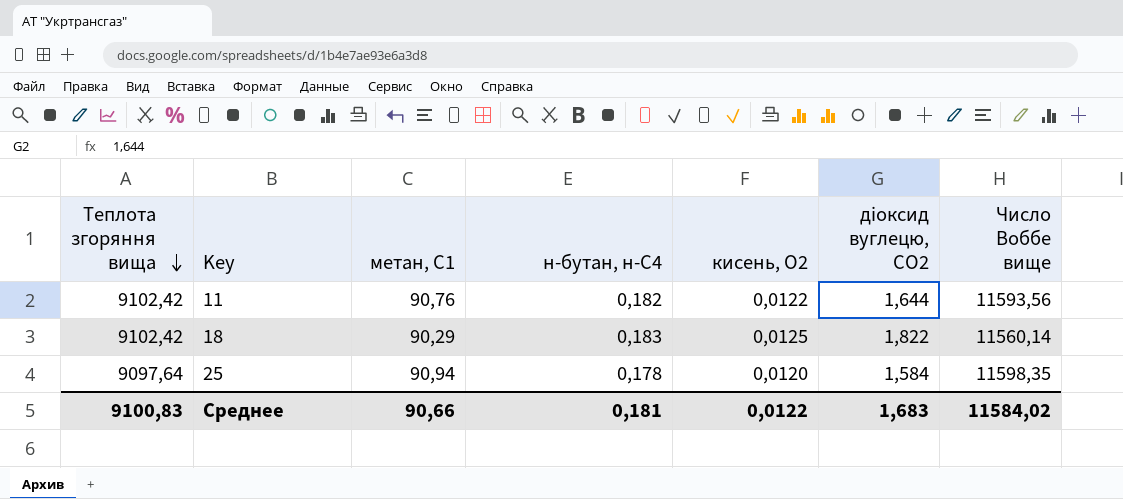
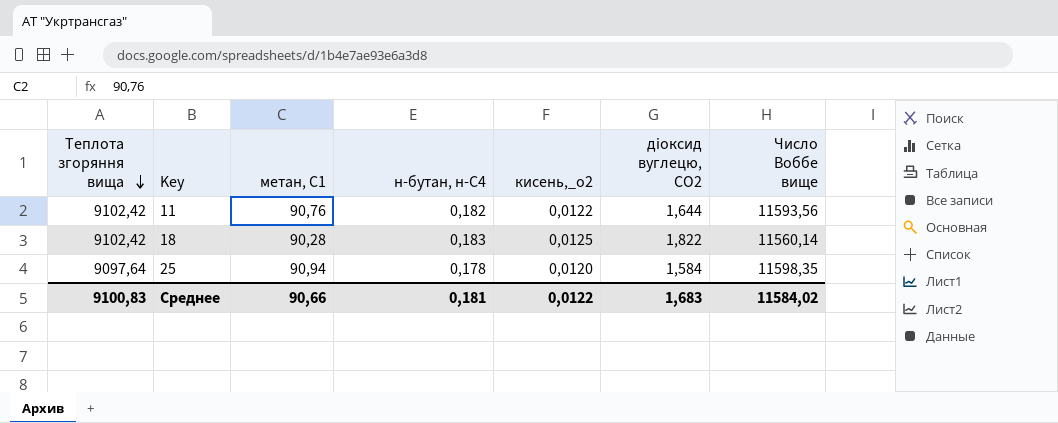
column name: кисень, О2 -> кисень,_о2
18 | метан, С1: 90,29 -> 90,28

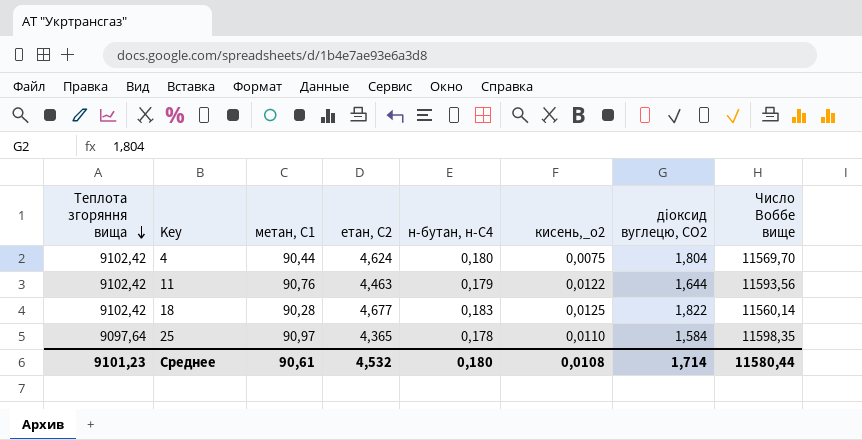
column етан, С2 | position: none -> 4
row 4: none -> 9102,42 | 90,44 | 4,624 | 0,180 | 0,0075 | 1,804 | 11569,70
11 | н-бутан, н-С4: 0,182 -> 0,179
25 | метан, С1: 90,94 -> 90,97
25 | кисень,_о2: 0,0120 -> 0,0110
Среднее | Теплота згоряння вища: 9100,83 -> 9101,23
Среднее | метан, С1: 90,66 -> 90,61
Среднее | н-бутан, н-С4: 0,181 -> 0,180
Среднее | кисень,_о2: 0,0122 -> 0,0108
Среднее | діоксид вуглецю, CО2: 1,683 -> 1,714
Среднее | Число Воббе вище: 11584,02 -> 11580,44

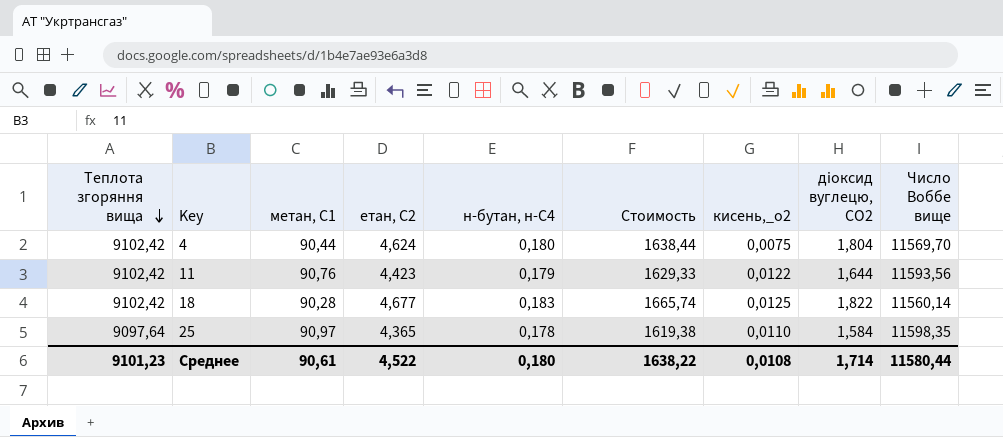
column Стоимость | formula: none -> [Теплота згоряння вища] * [н-бутан, н-С4]
11 | етан, С2: 4,463 -> 4,423
Среднее | етан, С2: 4,532 -> 4,522

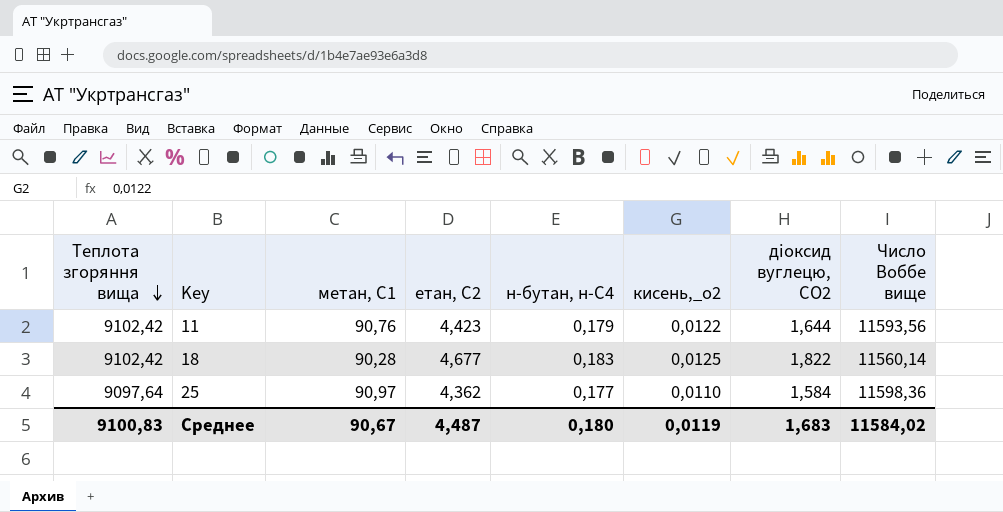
column Стоимость | formula: [Теплота згоряння вища] * [н-бутан, н-С4] -> none
row 4: 9102,42 | 90,44 | 4,624 | 0,180 | 1638,44 | 0,0075 | 1,804 | 11569,70 -> none
25 | етан, С2: 4,365 -> 4,362
25 | н-бутан, н-С4: 0,178 -> 0,177
25 | Число Воббе вище: 11598,35 -> 11598,36
Среднее | Теплота згоряння вища: 9101,23 -> 9100,83
Среднее | метан, С1: 90,61 -> 90,67
Среднее | етан, С2: 4,522 -> 4,487
Среднее | кисень,_о2: 0,0108 -> 0,0119
Среднее | діоксид вуглецю, CО2: 1,714 -> 1,683
Среднее | Число Воббе вище: 11580,44 -> 11584,02

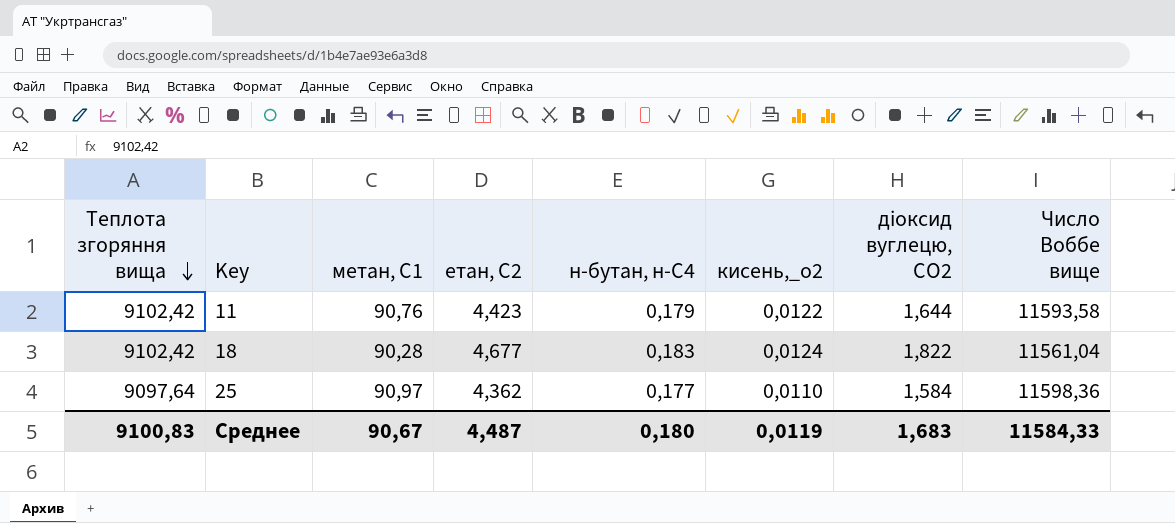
11 | Число Воббе вище: 11593,56 -> 11593,58
18 | кисень,_о2: 0,0125 -> 0,0124
18 | Число Воббе вище: 11560,14 -> 11561,04
Среднее | Число Воббе вище: 11584,02 -> 11584,33

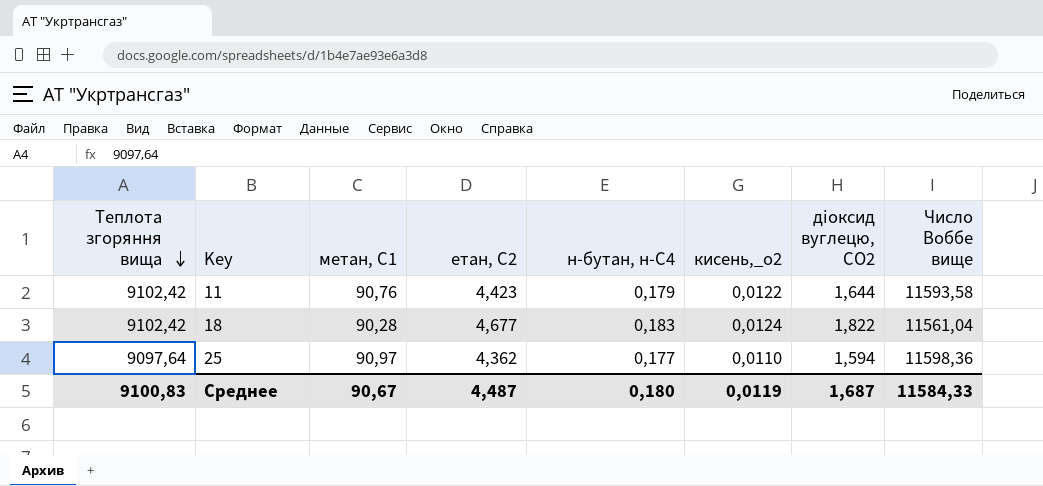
25 | діоксид вуглецю, CО2: 1,584 -> 1,594
Среднее | діоксид вуглецю, CО2: 1,683 -> 1,687

